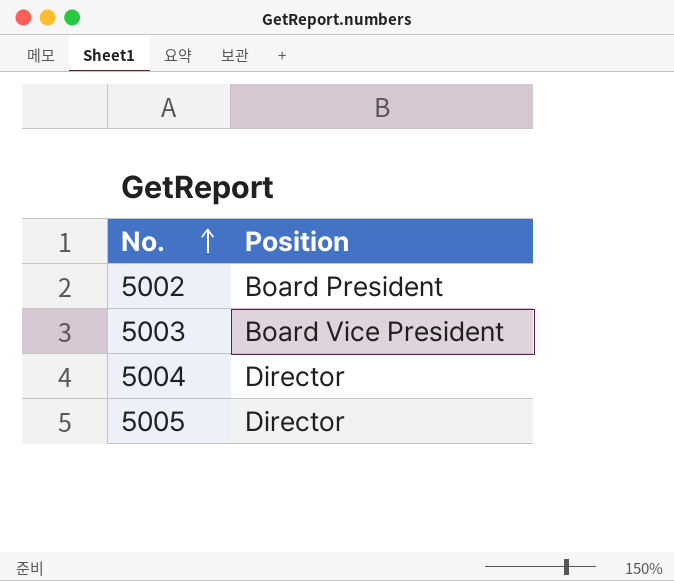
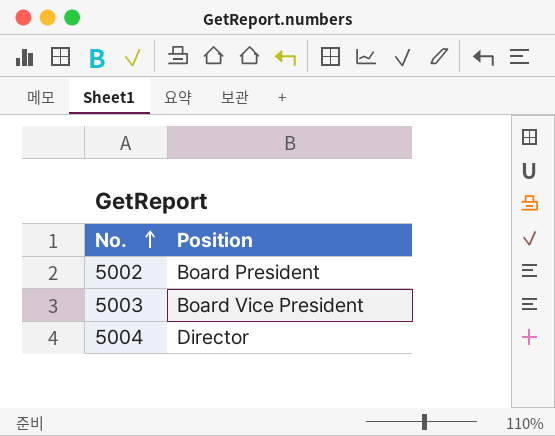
row 5005: Director -> none

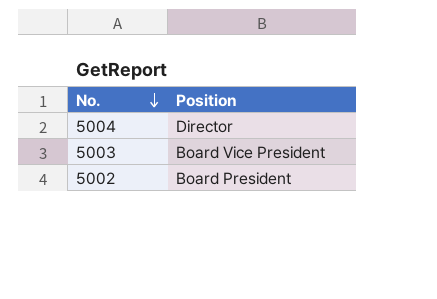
row order: No. ascending -> No. descending

